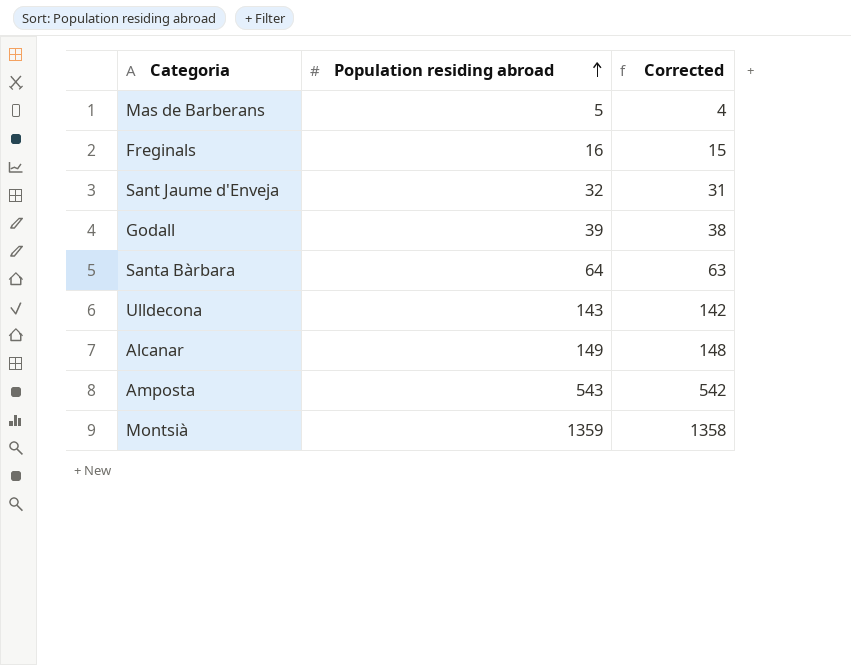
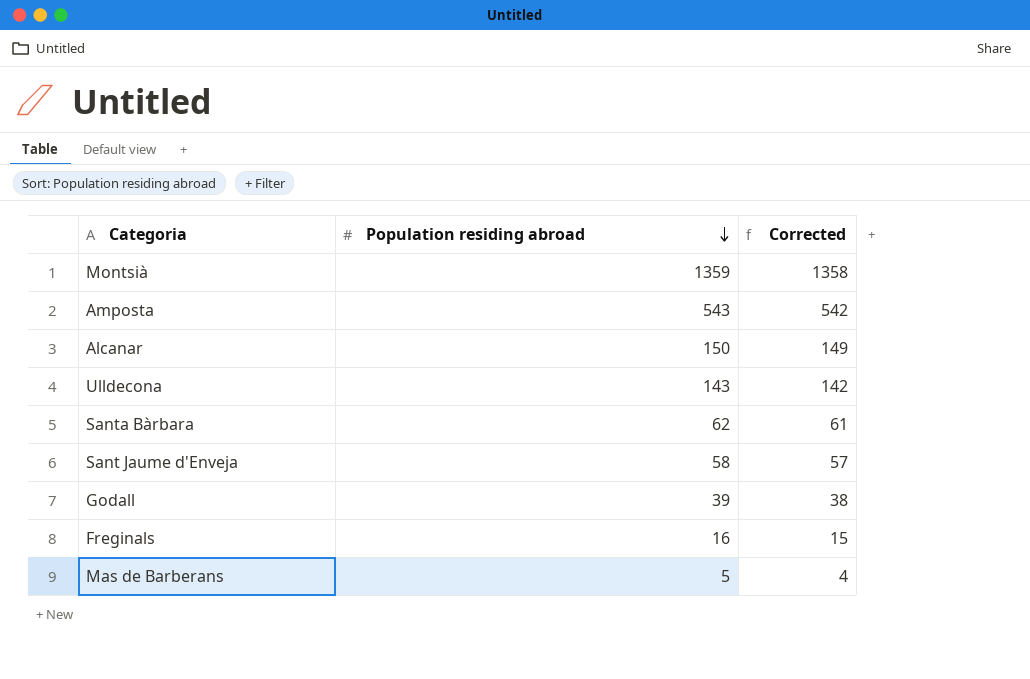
row order: Population residing abroad ascending -> Population residing abroad descending
Alcanar | Population residing abroad: 149 -> 150
Alcanar | Corrected: 148 -> 149
Santa Bàrbara | Population residing abroad: 64 -> 62
Santa Bàrbara | Corrected: 63 -> 61
Sant Jaume d'Enveja | Population residing abroad: 32 -> 58
Sant Jaume d'Enveja | Corrected: 31 -> 57

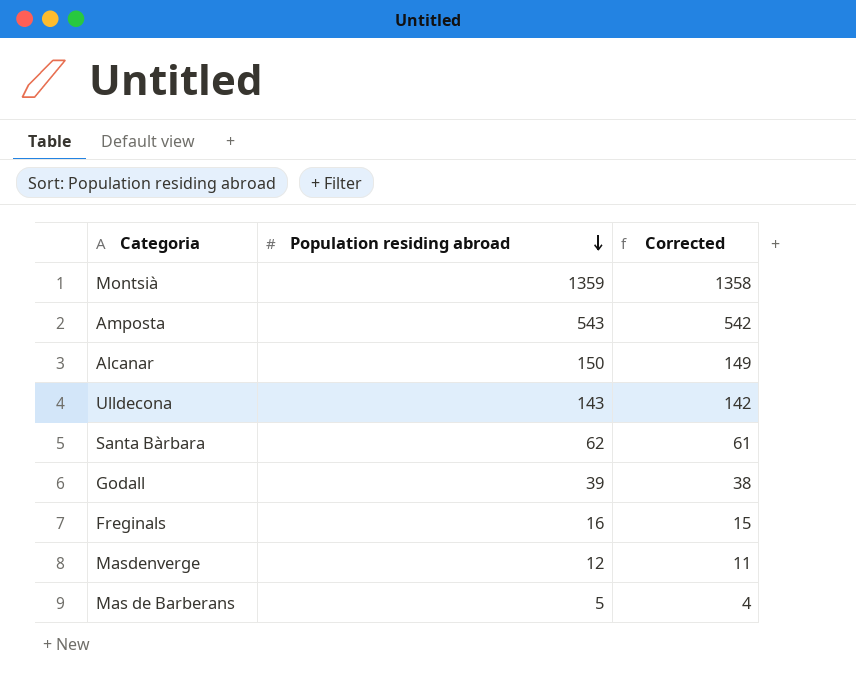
row Sant Jaume d'Enveja: 58 | 57 -> none
row Masdenverge: none -> 12 | 11

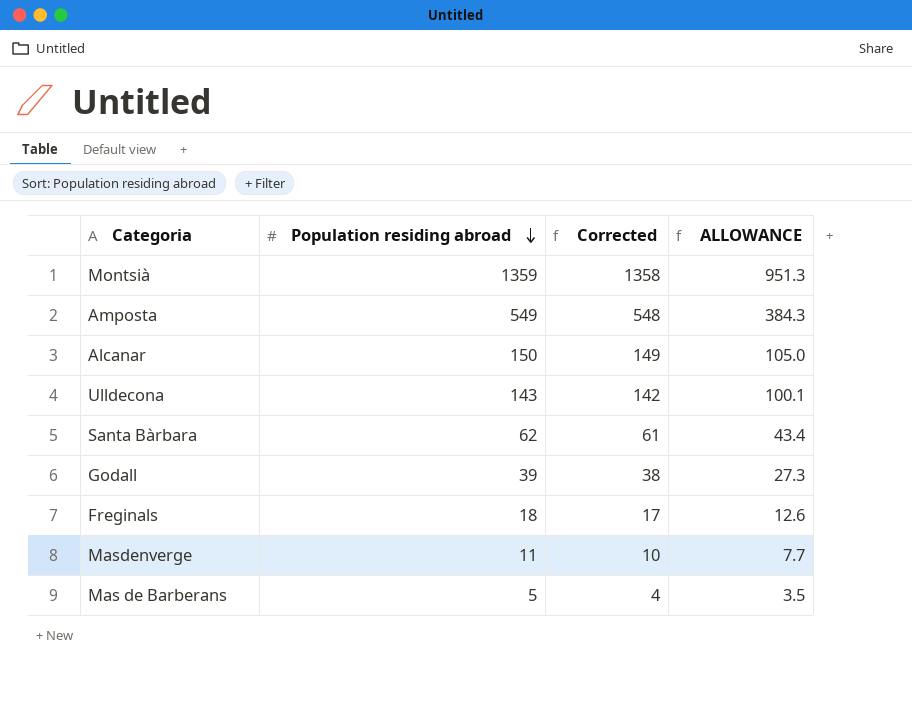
column ALLOWANCE | formula: none -> [Population residing abroad] * 0.7
Amposta | Population residing abroad: 543 -> 549
Amposta | Corrected: 542 -> 548
Freginals | Population residing abroad: 16 -> 18
Freginals | Corrected: 15 -> 17
Masdenverge | Population residing abroad: 12 -> 11
Masdenverge | Corrected: 11 -> 10

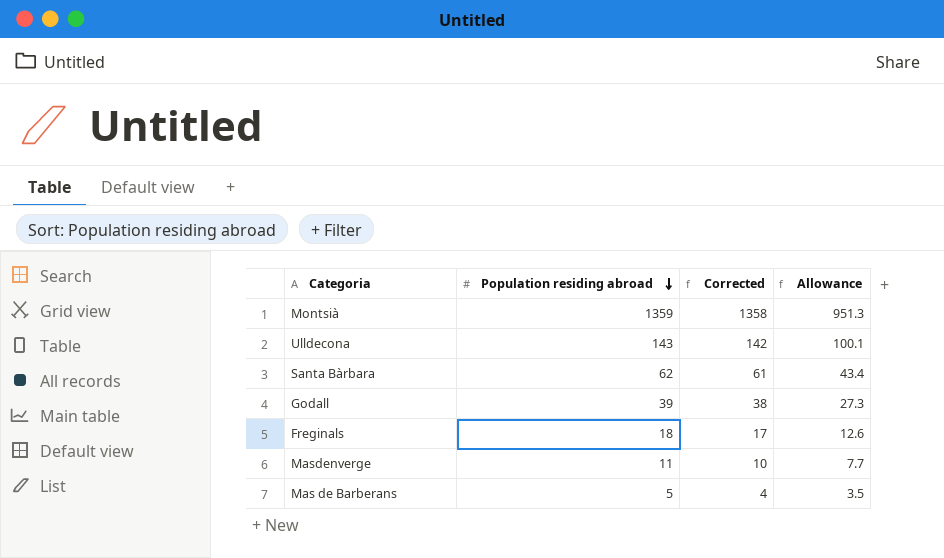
column name: ALLOWANCE -> Allowance
row Amposta: 549 | 548 | 384.3 -> none
row Alcanar: 150 | 149 | 105.0 -> none

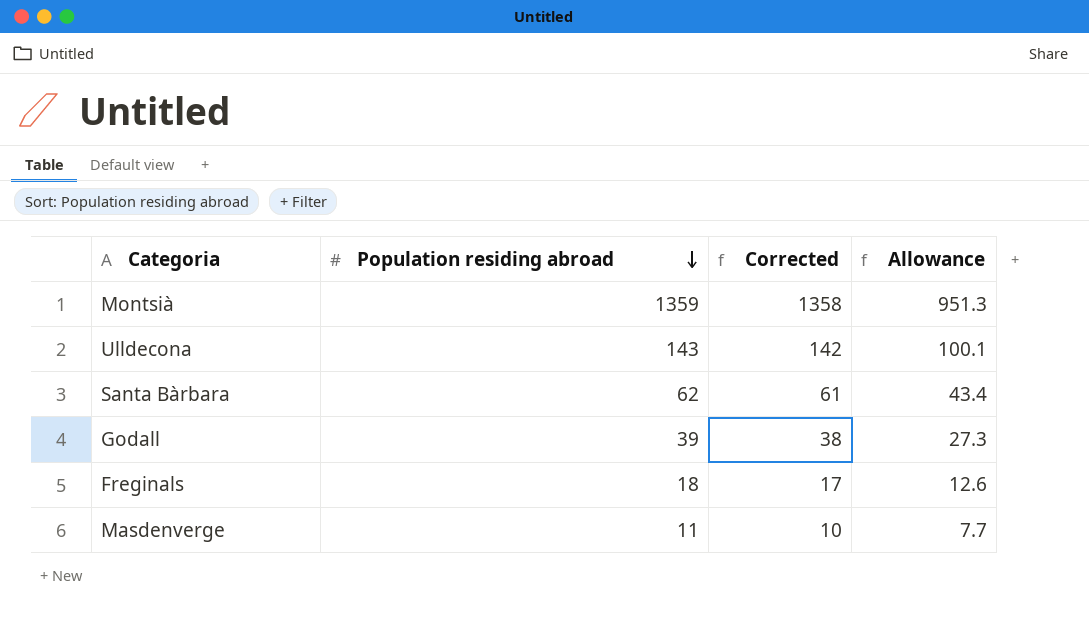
row Mas de Barberans: 5 | 4 | 3.5 -> none

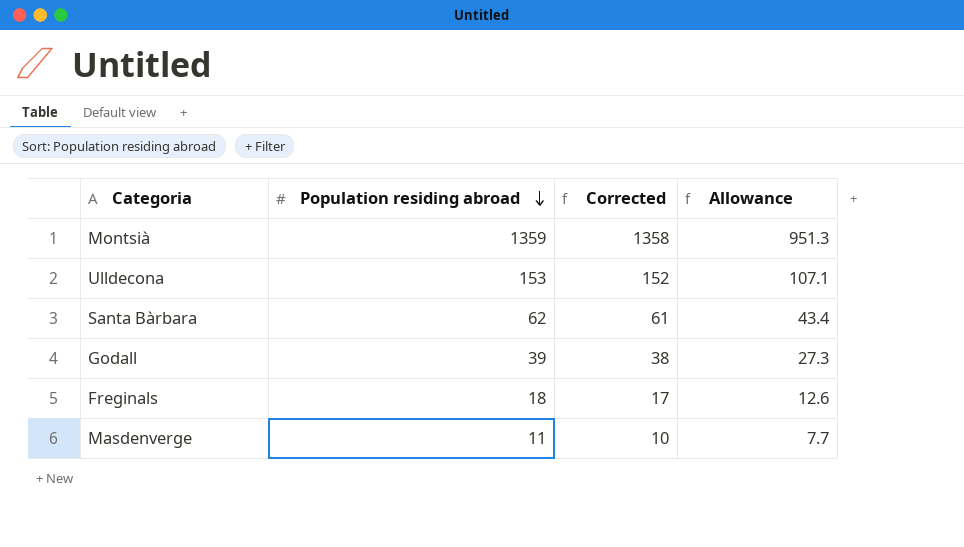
Ulldecona | Population residing abroad: 143 -> 153
Ulldecona | Corrected: 142 -> 152
Ulldecona | Allowance: 100.1 -> 107.1

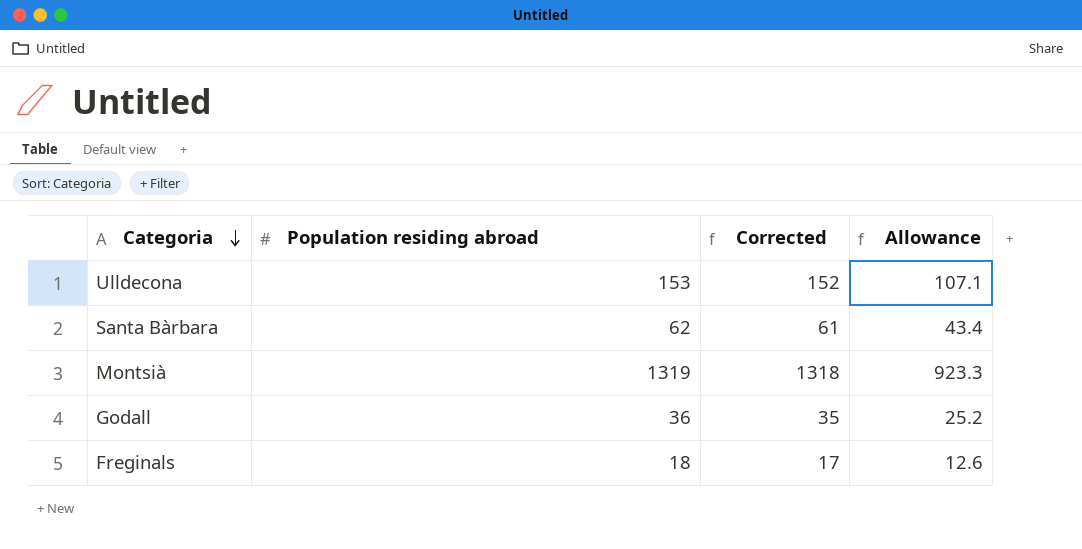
row order: Population residing abroad descending -> Categoria descending
row Masdenverge: 11 | 10 | 7.7 -> none
Montsià | Population residing abroad: 1359 -> 1319
Montsià | Corrected: 1358 -> 1318
Montsià | Allowance: 951.3 -> 923.3
Godall | Population residing abroad: 39 -> 36
Godall | Corrected: 38 -> 35
Godall | Allowance: 27.3 -> 25.2

